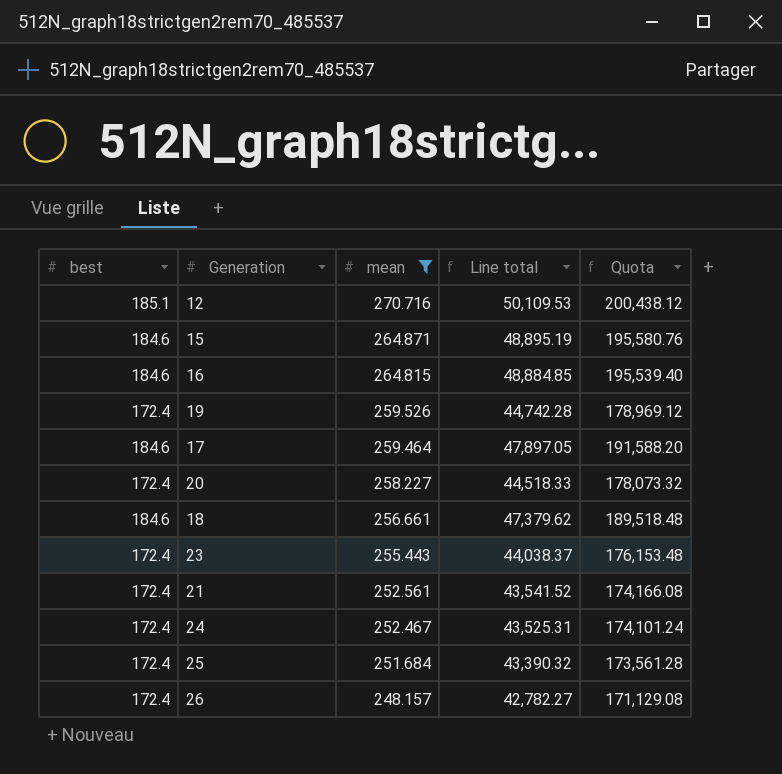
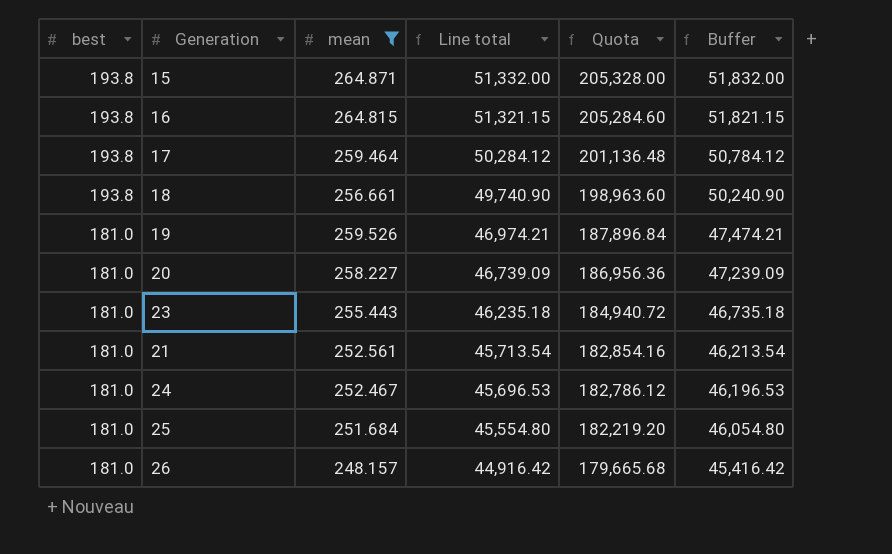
row order: mean descending -> best descending
column Buffer | formula: none -> [Line total] + 500
row 12: 185.1 | 270.716 | 50,109.53 | 200,438.12 -> none
15 | best: 184.6 -> 193.8
15 | Line total: 48,895.19 -> 51,332.00
15 | Quota: 195,580.76 -> 205,328.00
16 | best: 184.6 -> 193.8
16 | Line total: 48,884.85 -> 51,321.15
16 | Quota: 195,539.40 -> 205,284.60
17 | best: 184.6 -> 193.8
17 | Line total: 47,897.05 -> 50,284.12
17 | Quota: 191,588.20 -> 201,136.48
18 | best: 184.6 -> 193.8
18 | Line total: 47,379.62 -> 49,740.90
18 | Quota: 189,518.48 -> 198,963.60
19 | best: 172.4 -> 181.0
19 | Line total: 44,742.28 -> 46,974.21
19 | Quota: 178,969.12 -> 187,896.84
20 | best: 172.4 -> 181.0
20 | Line total: 44,518.33 -> 46,739.09
20 | Quota: 178,073.32 -> 186,956.36
23 | best: 172.4 -> 181.0
23 | Line total: 44,038.37 -> 46,235.18
23 | Quota: 176,153.48 -> 184,940.72
21 | best: 172.4 -> 181.0
21 | Line total: 43,541.52 -> 45,713.54
21 | Quota: 174,166.08 -> 182,854.16
24 | best: 172.4 -> 181.0
24 | Line total: 43,525.31 -> 45,696.53
24 | Quota: 174,101.24 -> 182,786.12
25 | best: 172.4 -> 181.0
25 | Line total: 43,390.32 -> 45,554.80
25 | Quota: 173,561.28 -> 182,219.20
26 | best: 172.4 -> 181.0
26 | Line total: 42,782.27 -> 44,916.42
26 | Quota: 171,129.08 -> 179,665.68

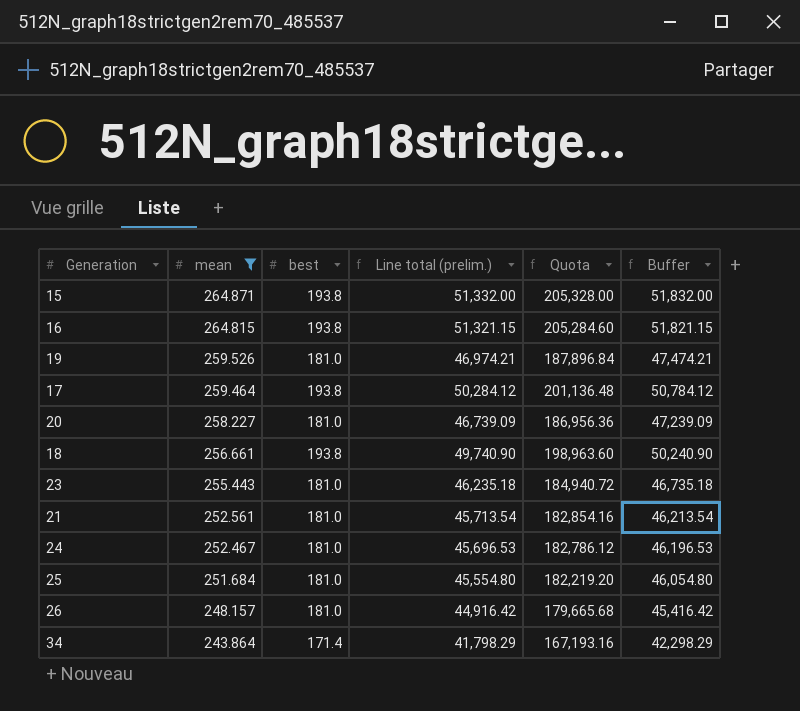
row order: best descending -> mean descending
column best | position: 1 -> 3
column name: Line total -> Line total (prelim.)
row 34: none -> 243.864 | 171.4 | 41,798.29 | 167,193.16 | 42,298.29

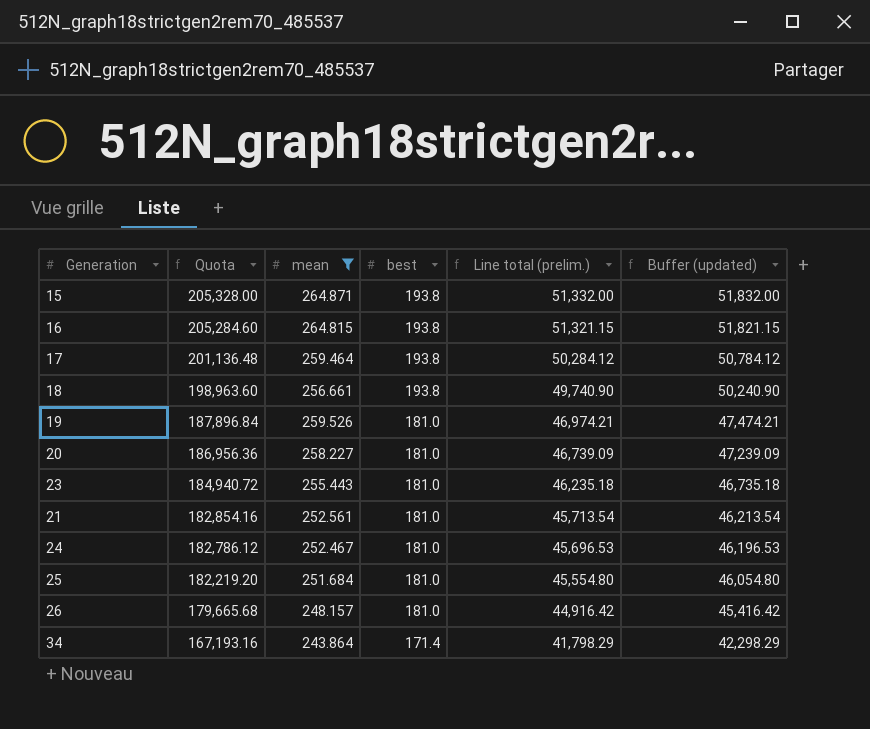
row order: mean descending -> Quota descending
column Quota | position: 5 -> 2
column name: Buffer -> Buffer (updated)

